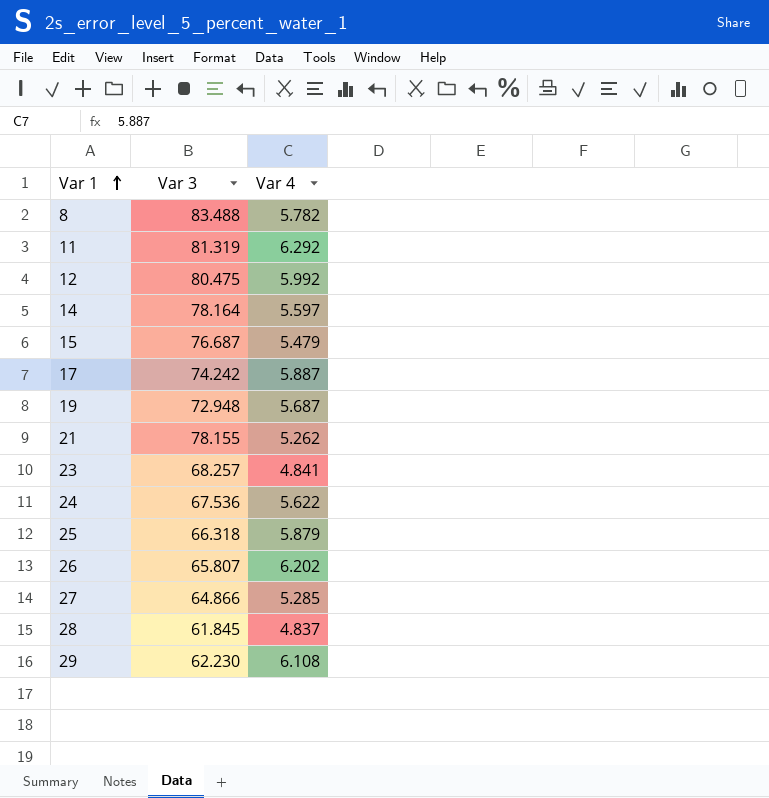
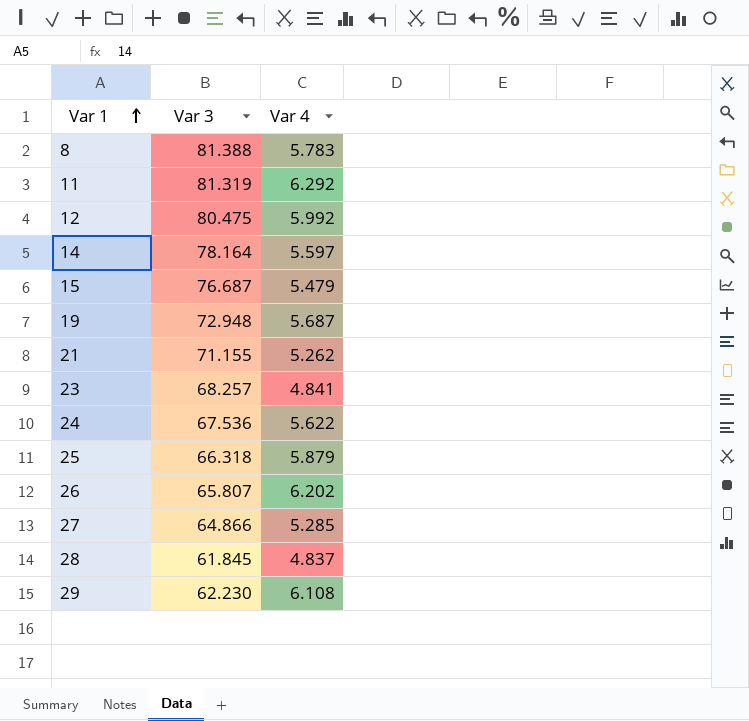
row 17: 74.242 | 5.887 -> none
8 | Var 3: 83.488 -> 81.388
8 | Var 4: 5.782 -> 5.783
21 | Var 3: 78.155 -> 71.155

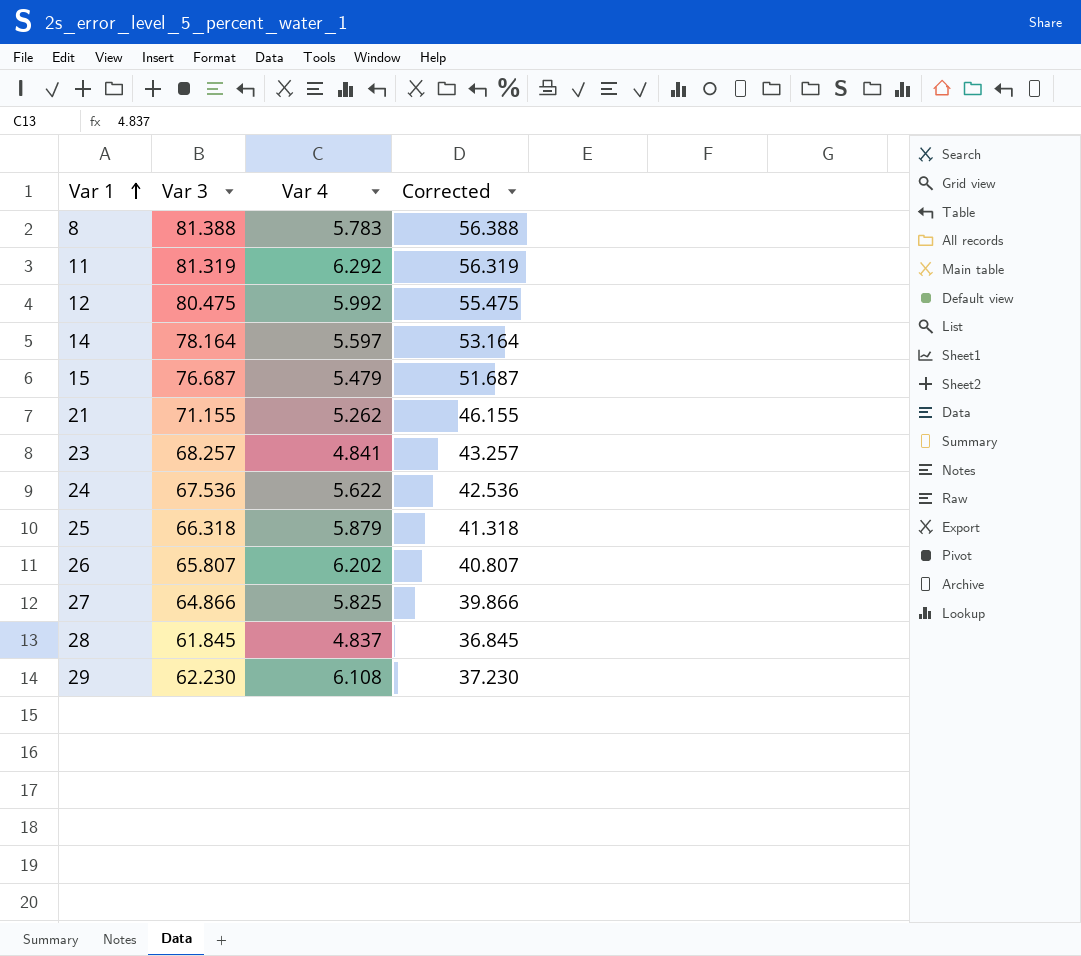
column Corrected | formula: none -> [Var 3] - 25
row 19: 72.948 | 5.687 -> none
27 | Var 4: 5.285 -> 5.825

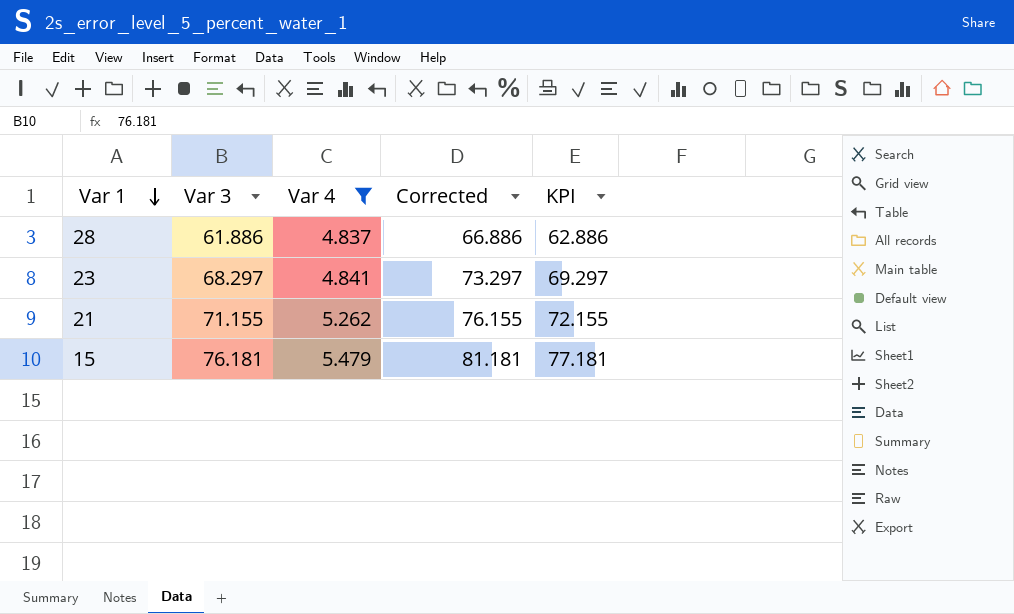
filter: none -> Var 4 <= 5.479
row order: Var 1 ascending -> Var 1 descending
column Corrected | formula: [Var 3] - 25 -> [Var 3] + 5
column KPI | formula: none -> [Var 3] + 1
28 | Var 3: 61.845 -> 61.886
23 | Var 3: 68.257 -> 68.297
15 | Var 3: 76.687 -> 76.181

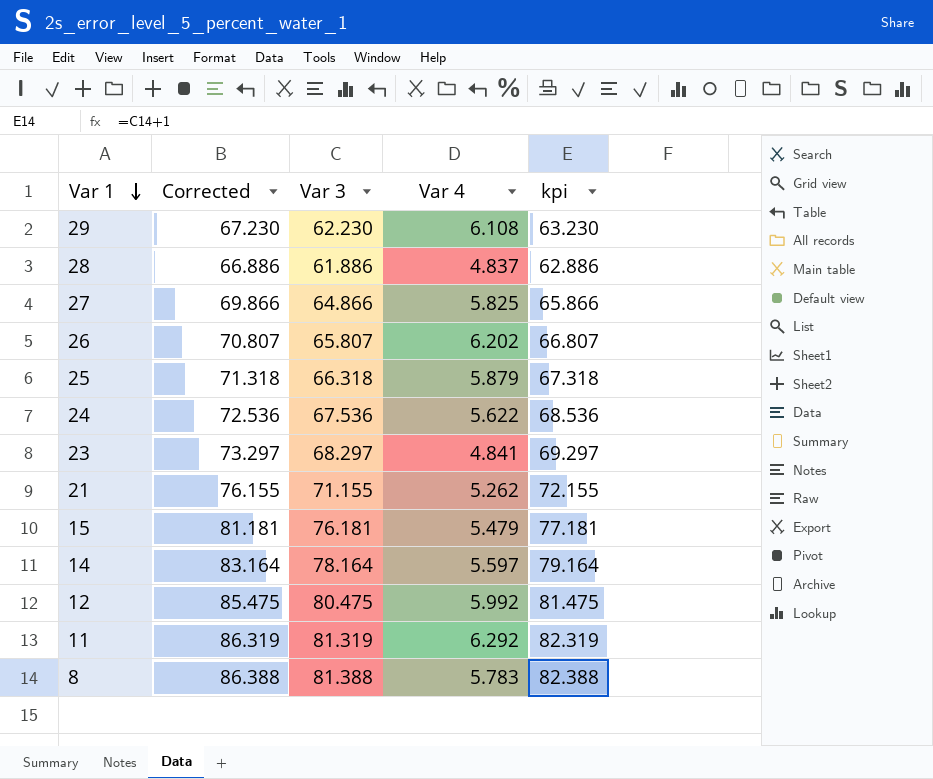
filter: Var 4 <= 5.479 -> none
column Corrected | position: 4 -> 2
column name: KPI -> kpi

